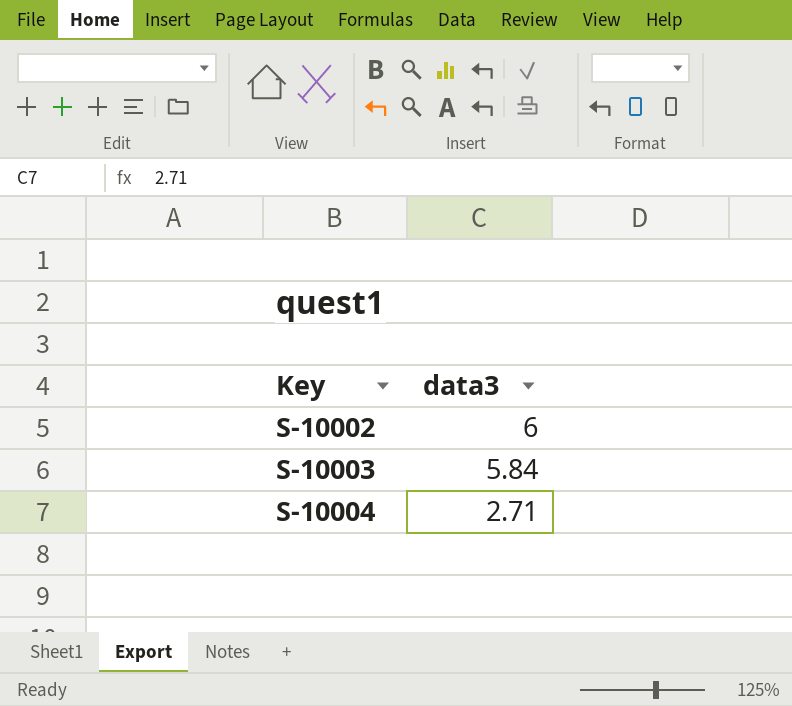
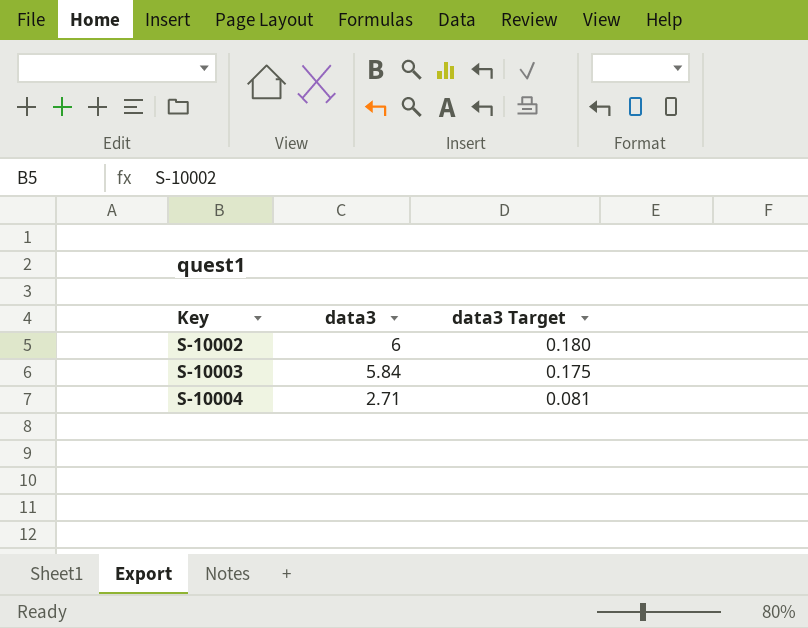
column data3 Target | formula: none -> [data3] * 0.03

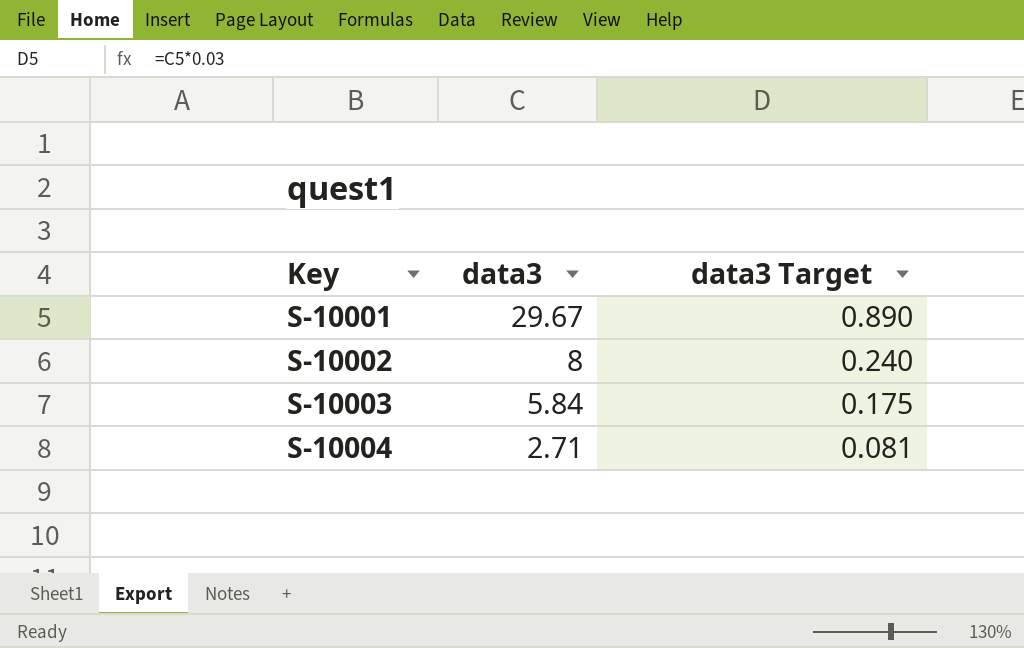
row S-10001: none -> 29.67 | 0.890
S-10002 | data3: 6 -> 8
S-10002 | data3 Target: 0.180 -> 0.240

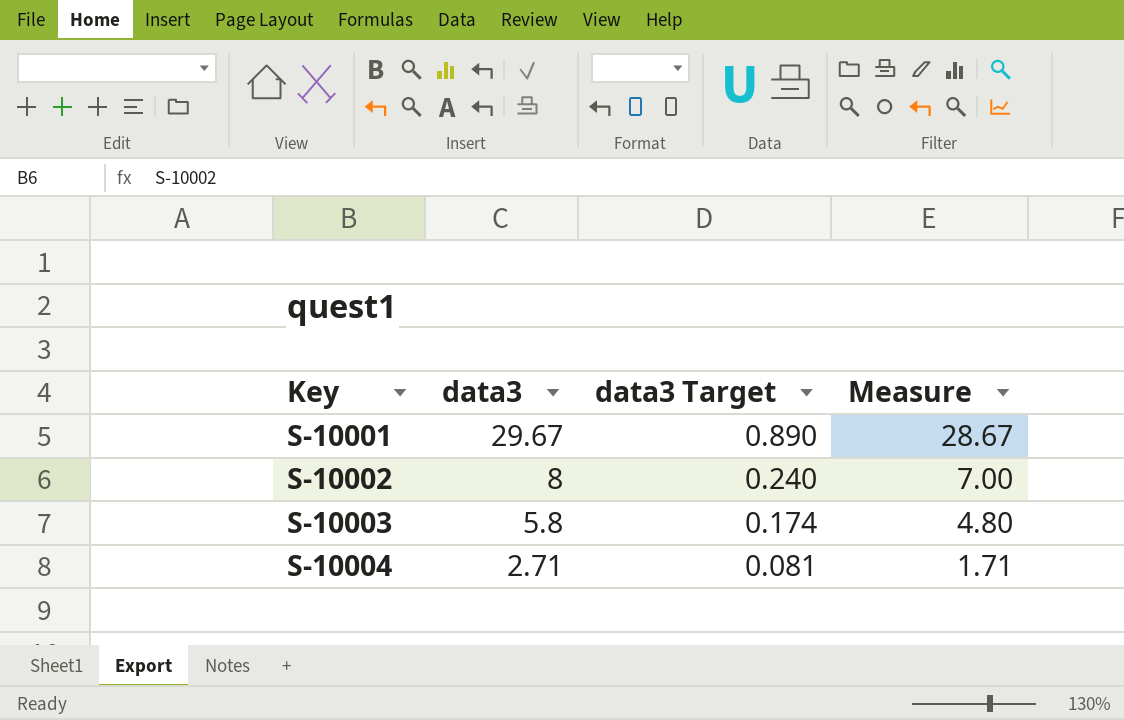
column Measure | formula: none -> [data3] - 1
S-10003 | data3: 5.84 -> 5.8
S-10003 | data3 Target: 0.175 -> 0.174

